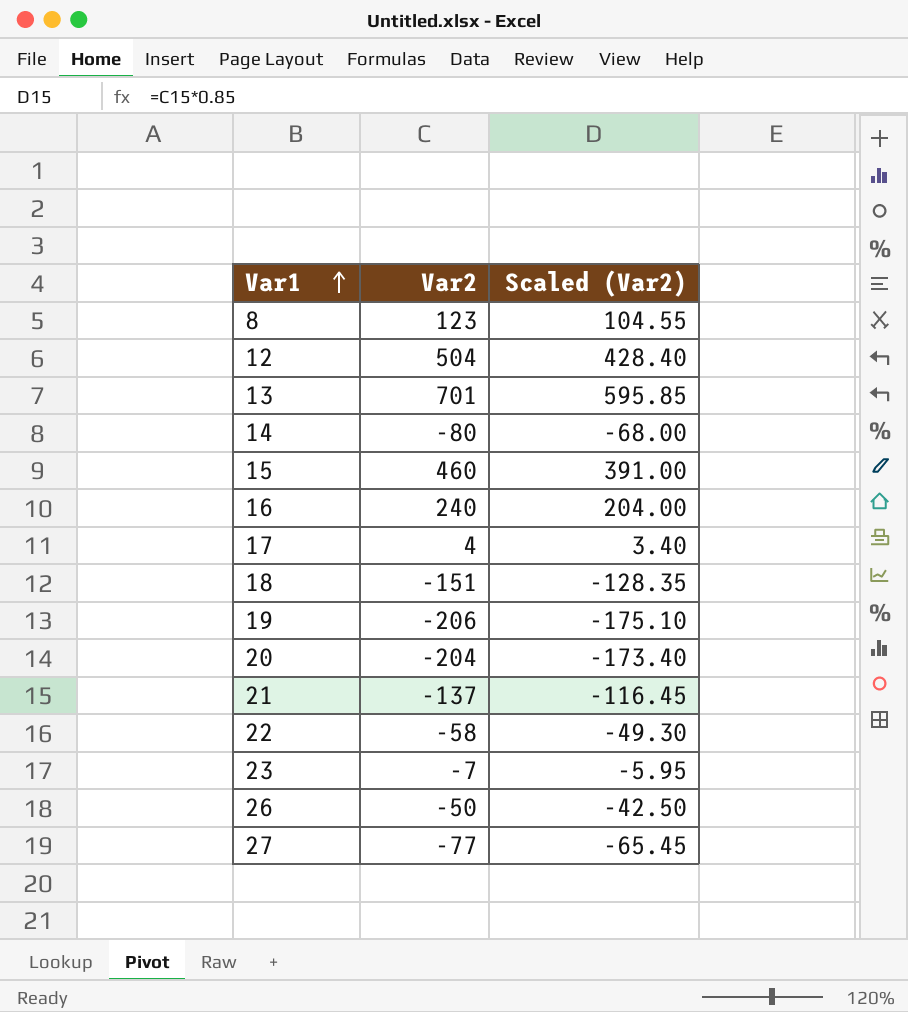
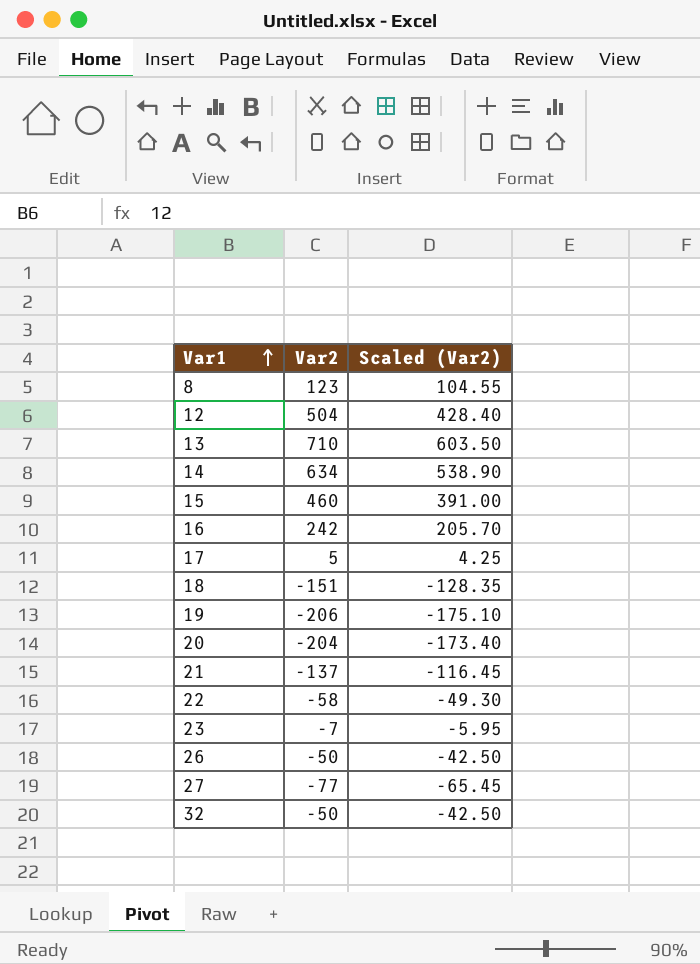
13 | Var2: 701 -> 710
13 | Scaled (Var2): 595.85 -> 603.50
14 | Var2: -80 -> 634
14 | Scaled (Var2): -68.00 -> 538.90
16 | Var2: 240 -> 242
16 | Scaled (Var2): 204.00 -> 205.70
17 | Var2: 4 -> 5
17 | Scaled (Var2): 3.40 -> 4.25
row 32: none -> -50 | -42.50

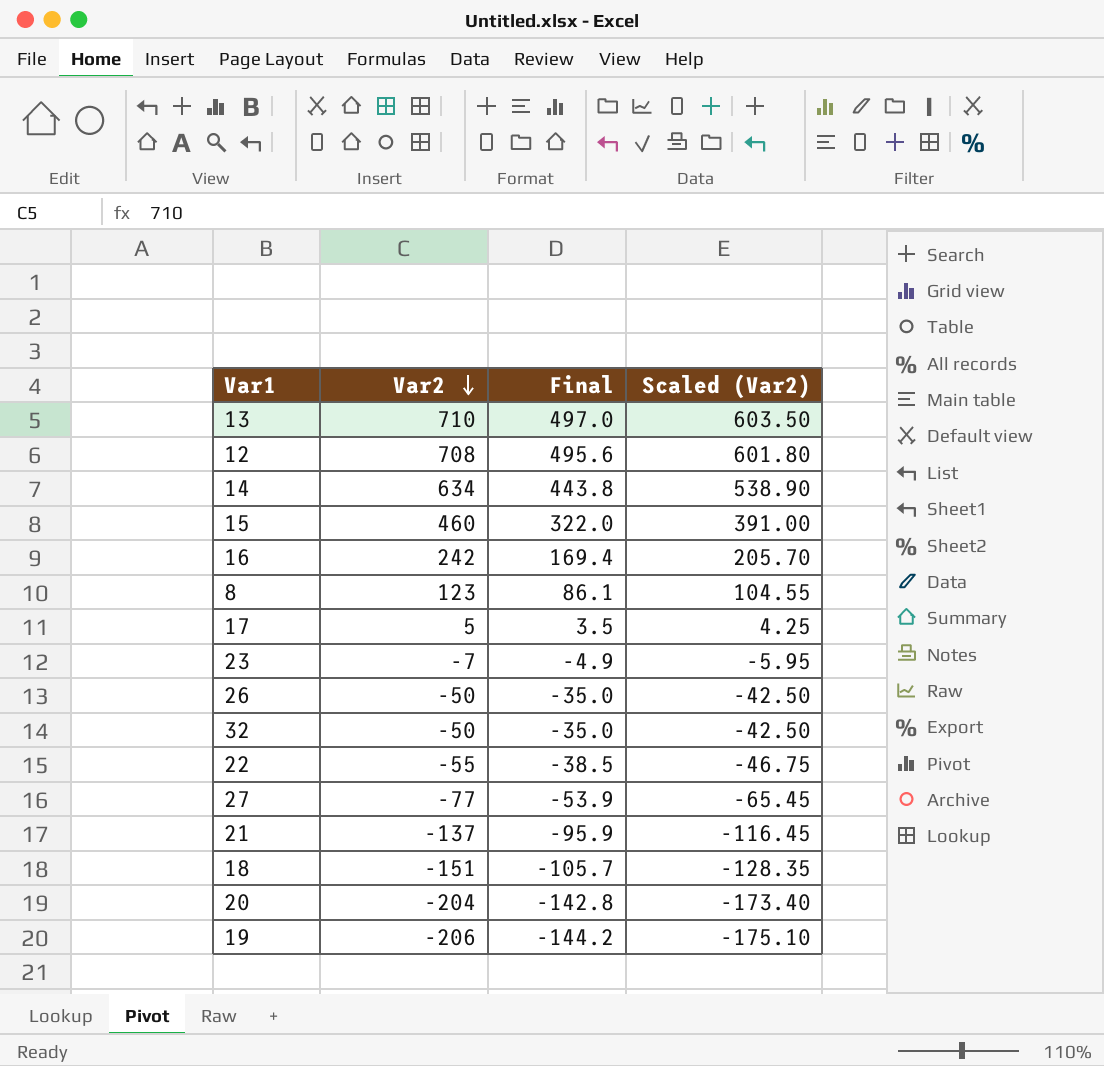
row order: Var1 ascending -> Var2 descending
column Final | formula: none -> [Var2] * 0.7
12 | Var2: 504 -> 708
12 | Scaled (Var2): 428.40 -> 601.80
22 | Var2: -58 -> -55
22 | Scaled (Var2): -49.30 -> -46.75

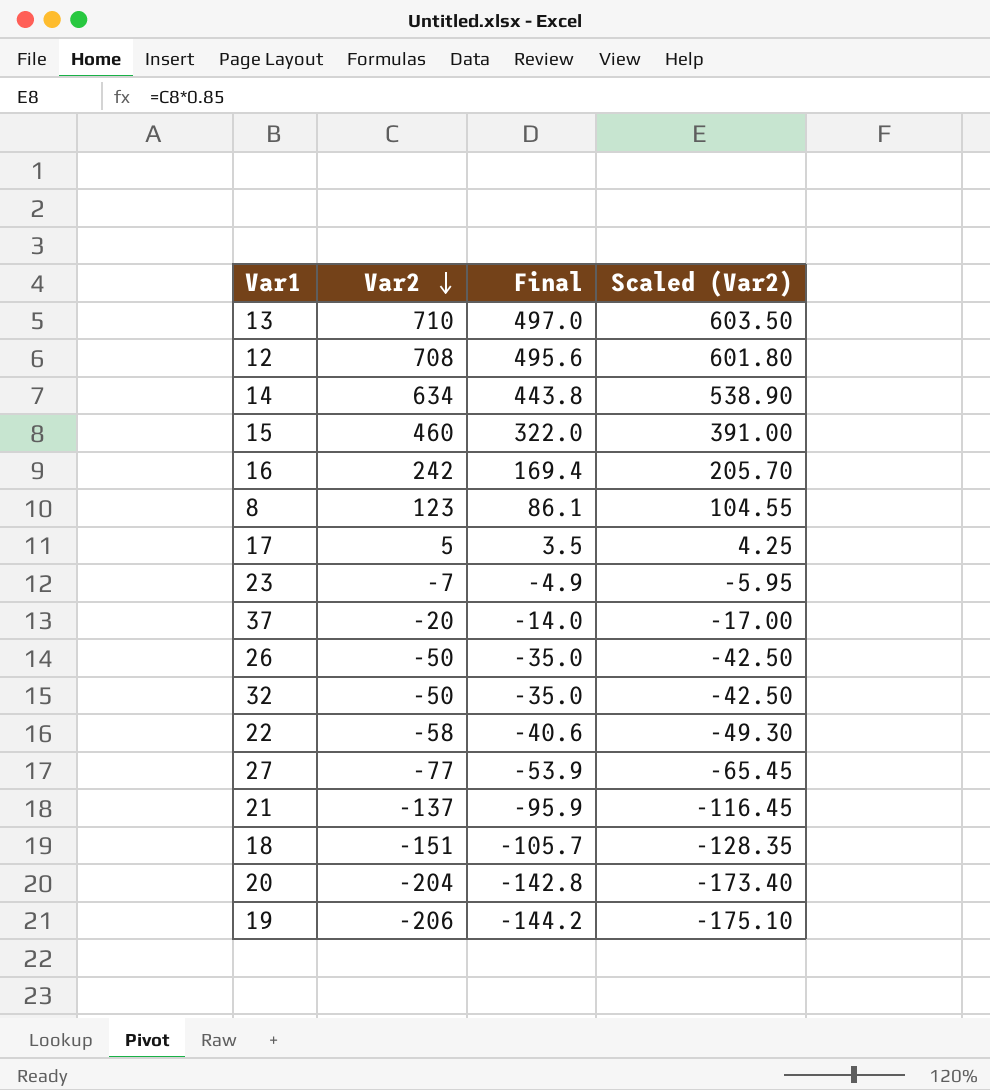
row 37: none -> -20 | -14.0 | -17.00
22 | Var2: -55 -> -58
22 | Final: -38.5 -> -40.6
22 | Scaled (Var2): -46.75 -> -49.30

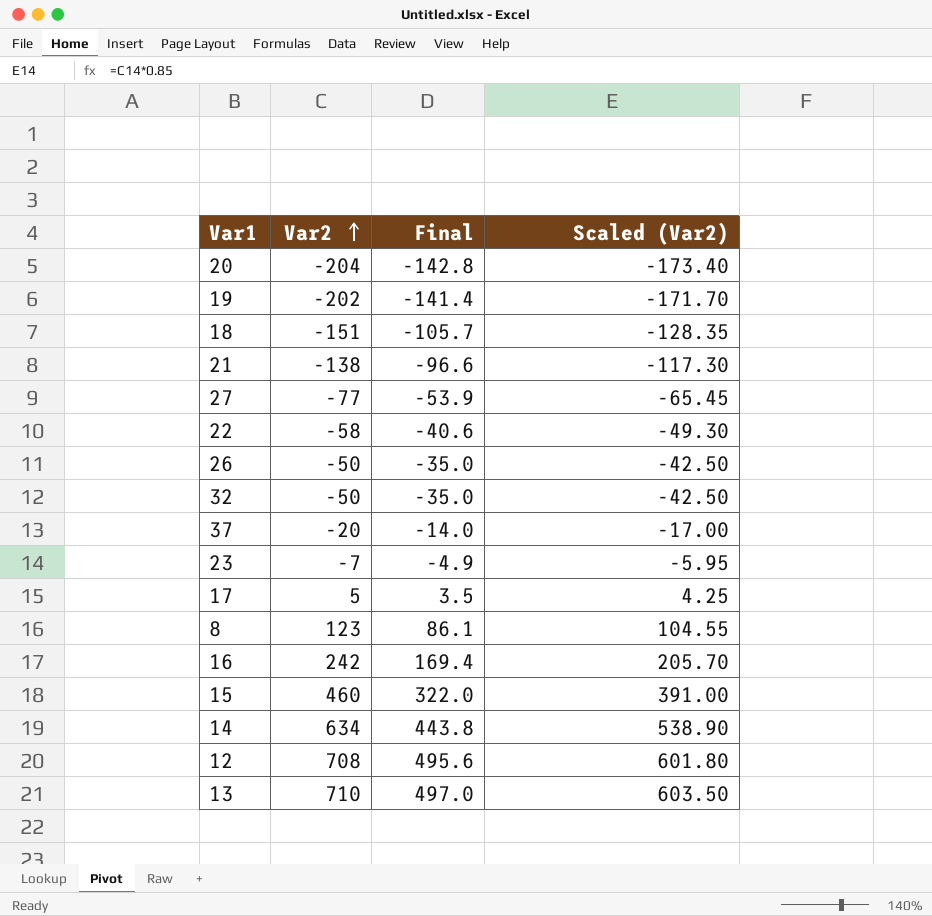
row order: Var2 descending -> Var2 ascending
19 | Var2: -206 -> -202
19 | Final: -144.2 -> -141.4
19 | Scaled (Var2): -175.10 -> -171.70
21 | Var2: -137 -> -138
21 | Final: -95.9 -> -96.6
21 | Scaled (Var2): -116.45 -> -117.30

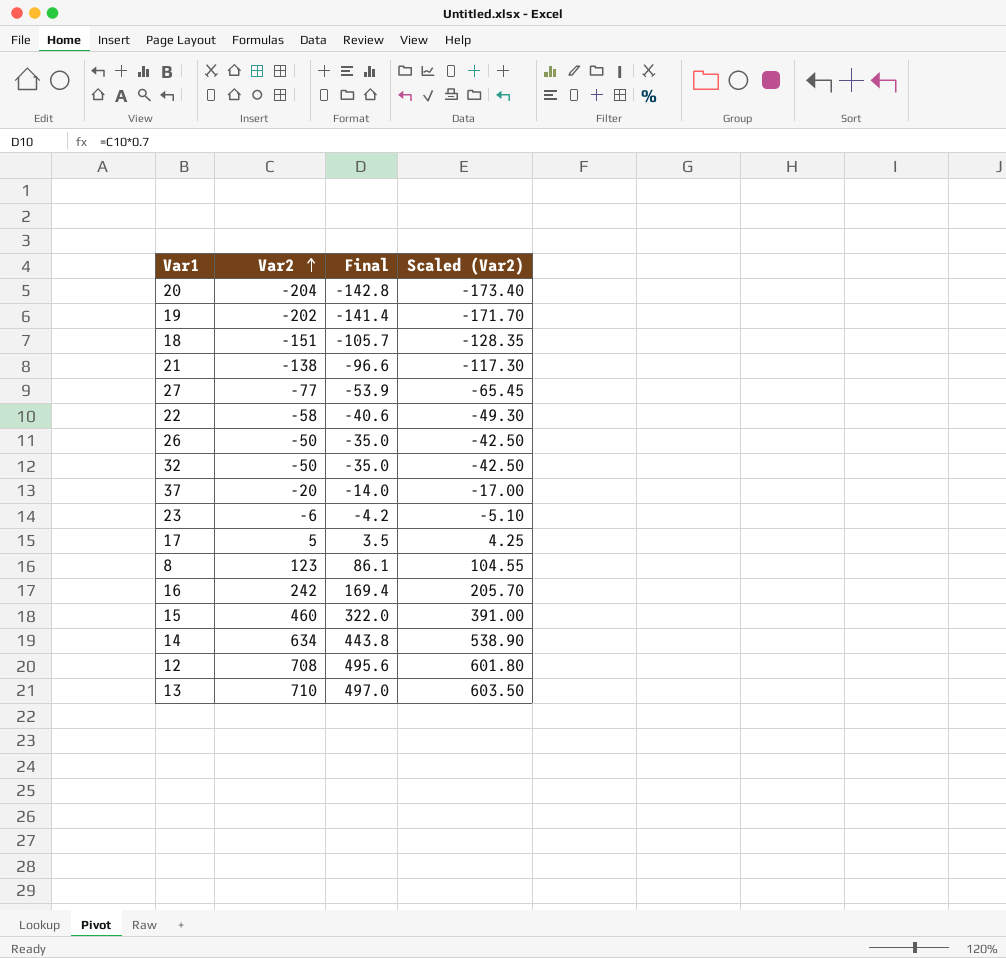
23 | Var2: -7 -> -6
23 | Final: -4.9 -> -4.2
23 | Scaled (Var2): -5.95 -> -5.10

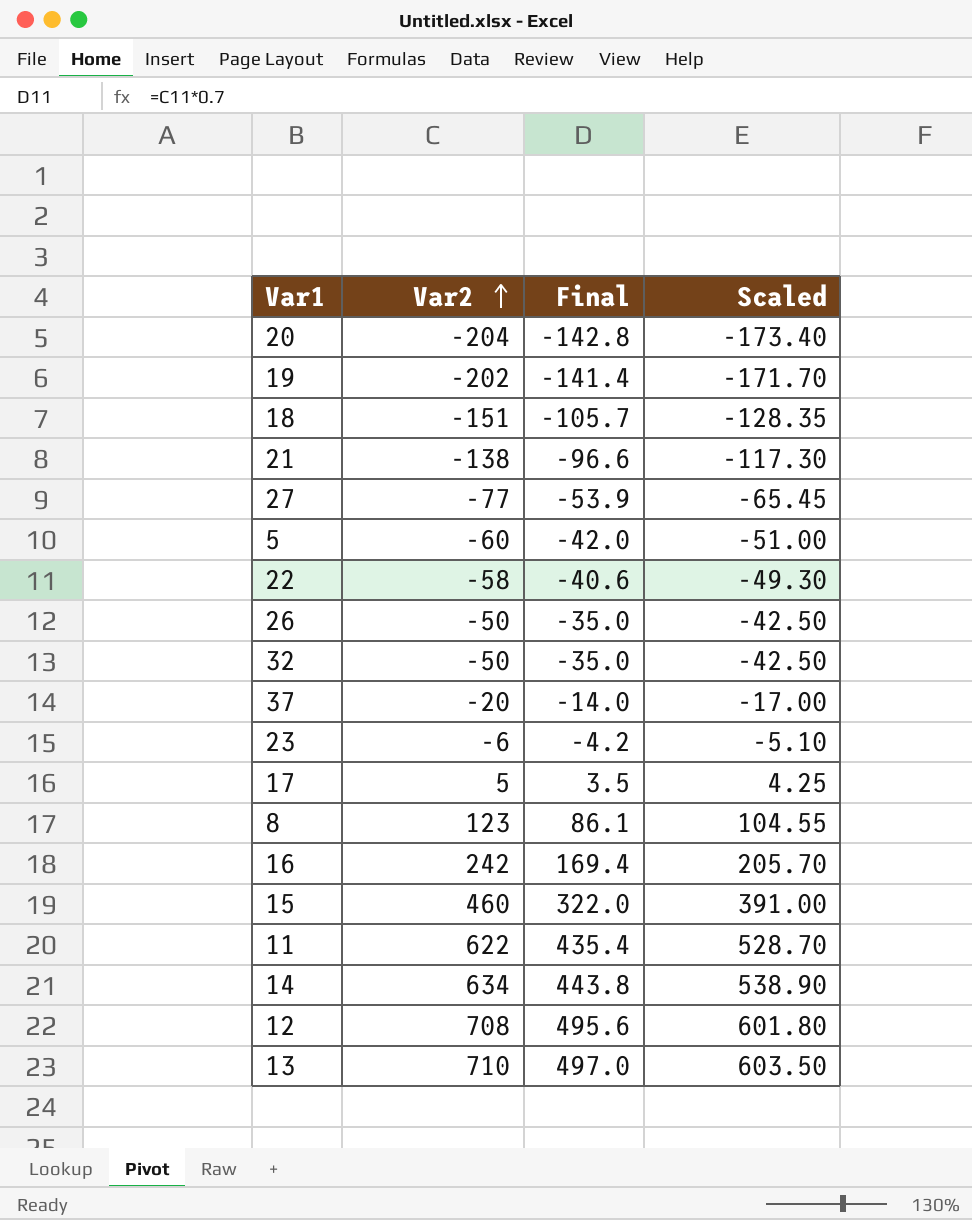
column name: Scaled (Var2) -> Scaled
row 5: none -> -60 | -42.0 | -51.00
row 11: none -> 622 | 435.4 | 528.70

